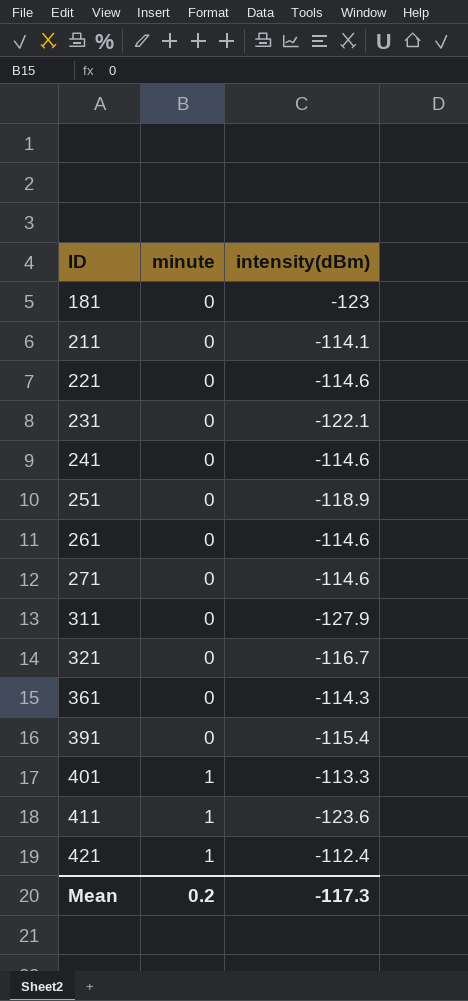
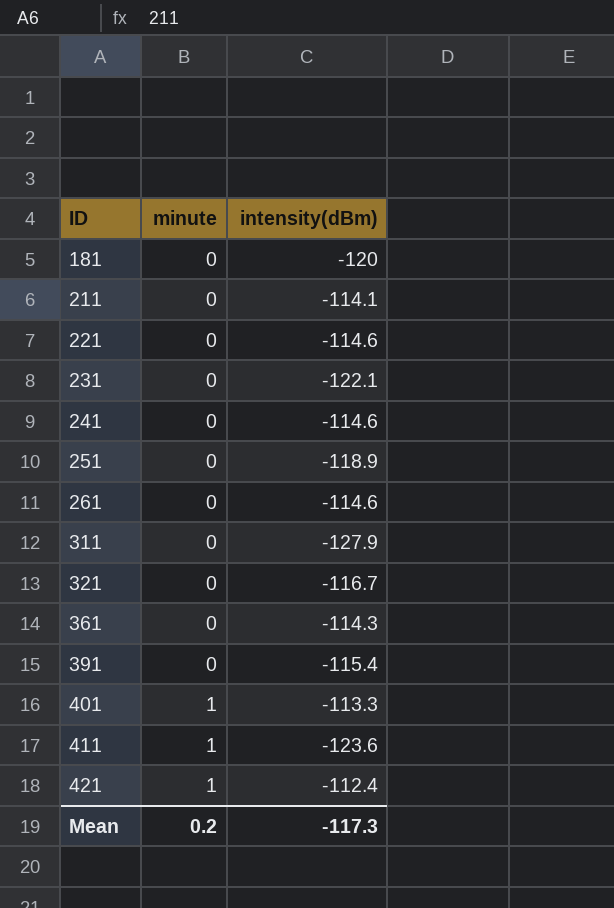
row 271: 0 | -114.6 -> none
181 | intensity(dBm): -123 -> -120

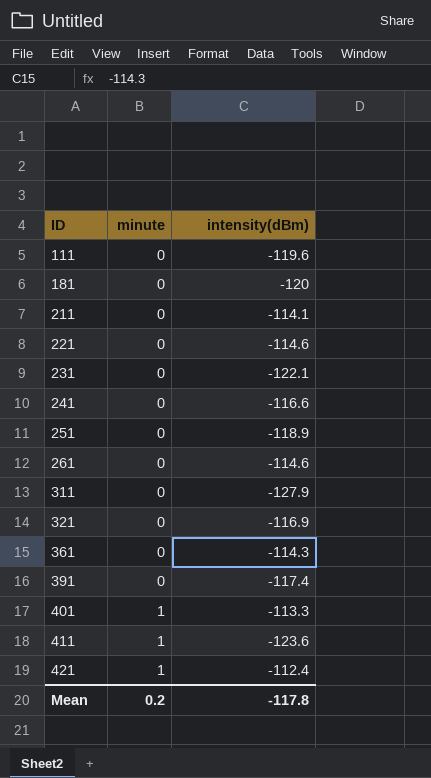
row 111: none -> 0 | -119.6
241 | intensity(dBm): -114.6 -> -116.6
321 | intensity(dBm): -116.7 -> -116.9
391 | intensity(dBm): -115.4 -> -117.4
Mean | intensity(dBm): -117.3 -> -117.8

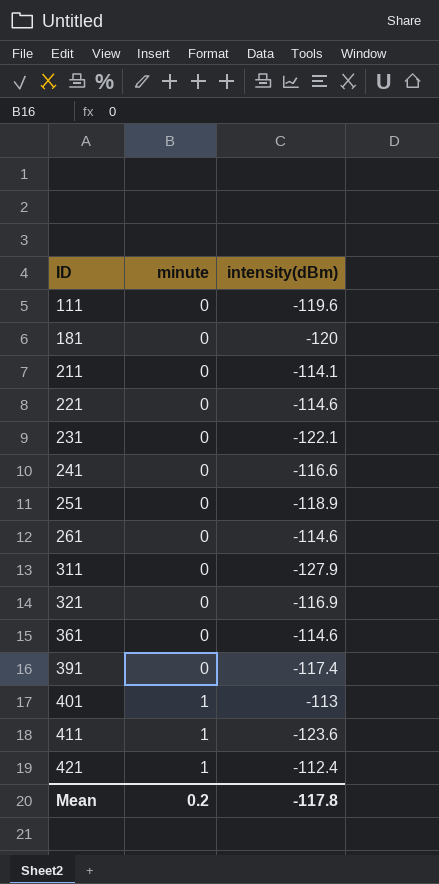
361 | intensity(dBm): -114.3 -> -114.6
401 | intensity(dBm): -113.3 -> -113

